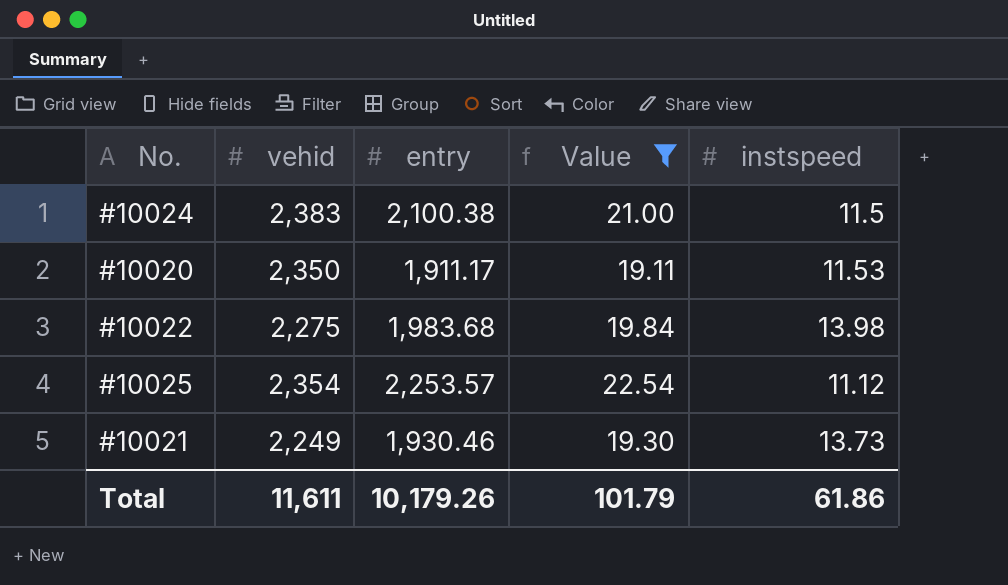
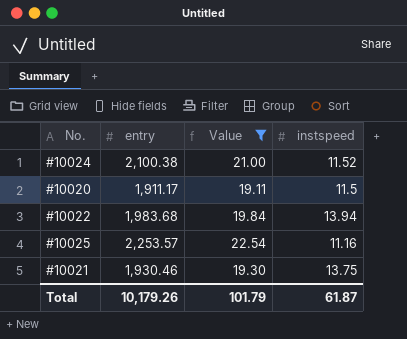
column vehid | position: 2 -> none
#10024 | instspeed: 11.5 -> 11.52
#10020 | instspeed: 11.53 -> 11.5
#10022 | instspeed: 13.98 -> 13.94
#10025 | instspeed: 11.12 -> 11.16
#10021 | instspeed: 13.73 -> 13.75
Total | instspeed: 61.86 -> 61.87

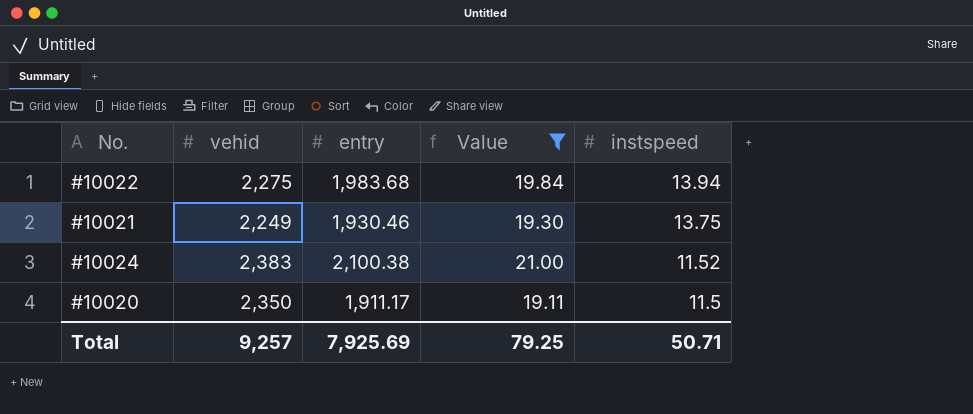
row order: none -> instspeed descending
column vehid | position: none -> 2
row #10025: 2,253.57 | 22.54 | 11.16 -> none
Total | entry: 10,179.26 -> 7,925.69
Total | Value: 101.79 -> 79.25
Total | instspeed: 61.87 -> 50.71

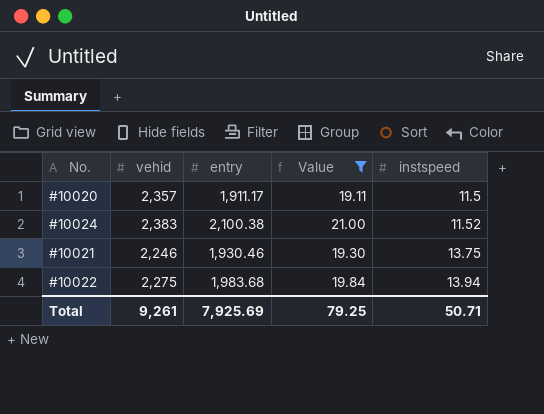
row order: instspeed descending -> instspeed ascending
#10020 | vehid: 2,350 -> 2,357
#10021 | vehid: 2,249 -> 2,246
Total | vehid: 9,257 -> 9,261

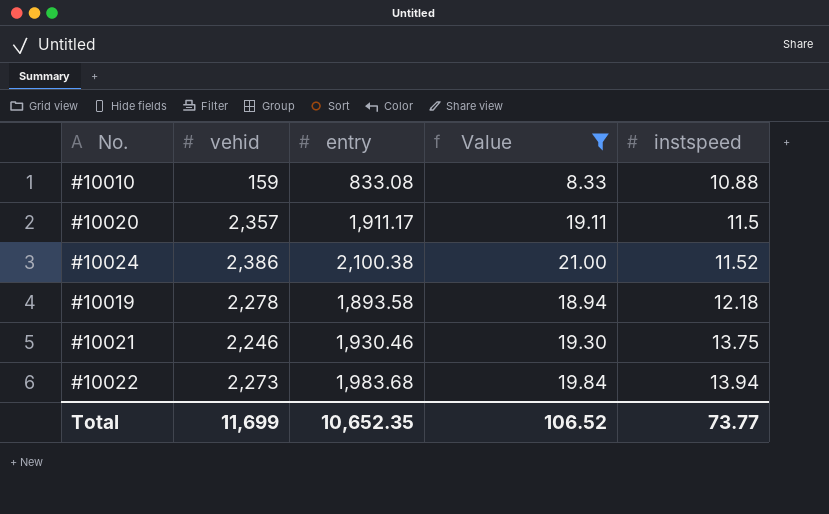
row #10010: none -> 159 | 833.08 | 8.33 | 10.88
#10024 | vehid: 2,383 -> 2,386
row #10019: none -> 2,278 | 1,893.58 | 18.94 | 12.18
#10022 | vehid: 2,275 -> 2,273
Total | vehid: 9,261 -> 11,699
Total | entry: 7,925.69 -> 10,652.35
Total | Value: 79.25 -> 106.52
Total | instspeed: 50.71 -> 73.77

